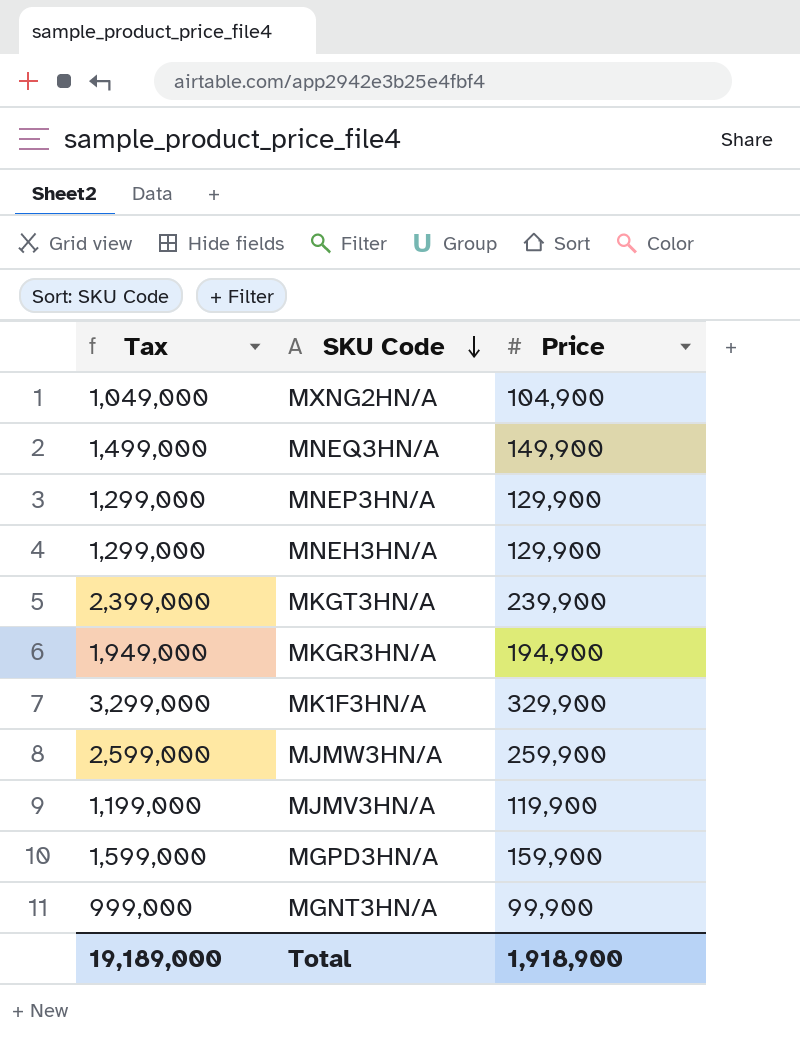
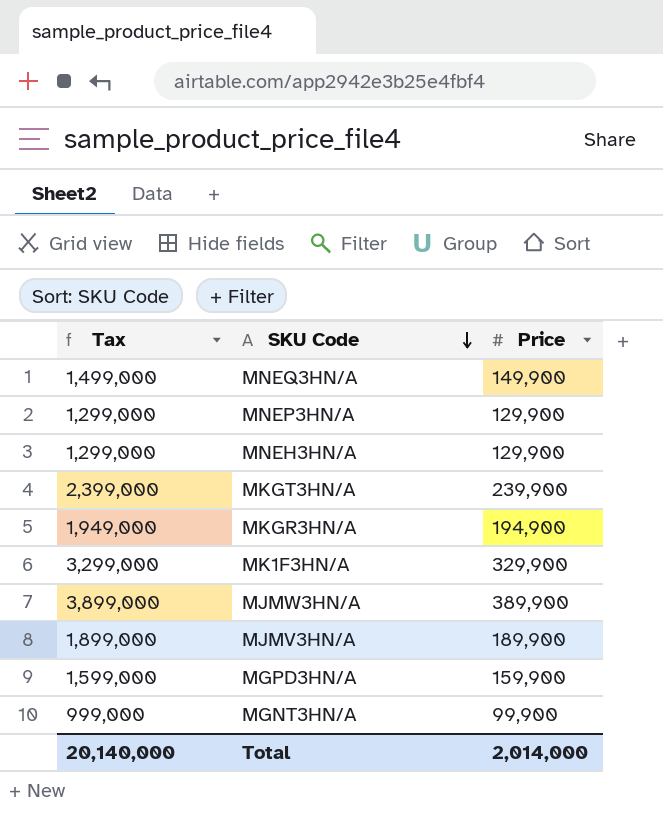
row MXNG2HN/A: 1,049,000 | 104,900 -> none
MJMW3HN/A | Tax: 2,599,000 -> 3,899,000
MJMW3HN/A | Price: 259,900 -> 389,900
MJMV3HN/A | Tax: 1,199,000 -> 1,899,000
MJMV3HN/A | Price: 119,900 -> 189,900
Total | Tax: 19,189,000 -> 20,140,000
Total | Price: 1,918,900 -> 2,014,000

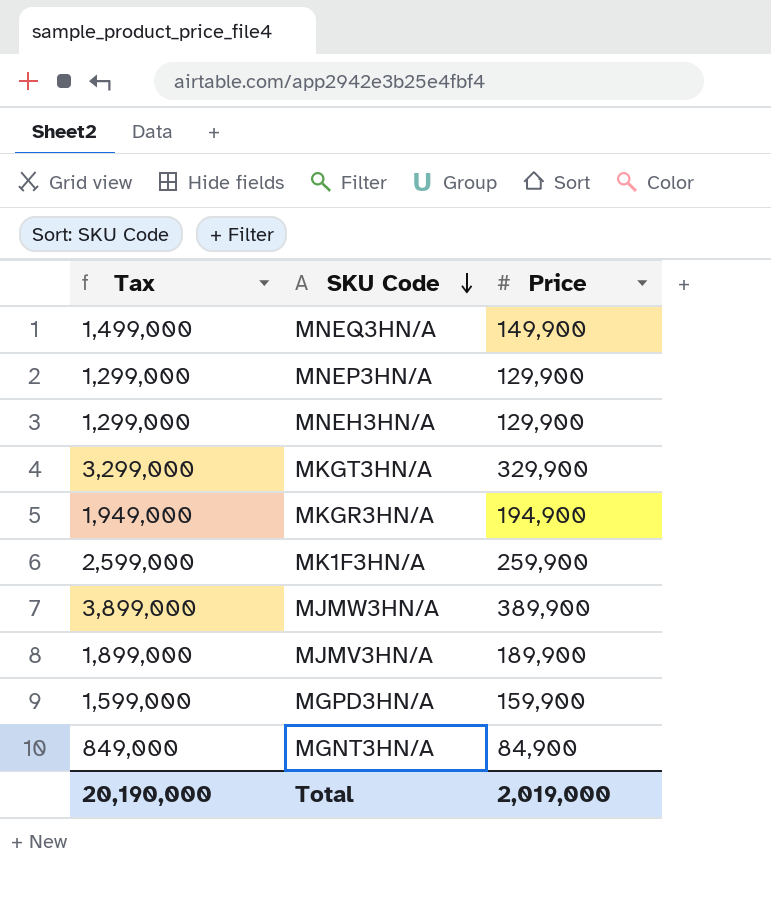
MKGT3HN/A | Tax: 2,399,000 -> 3,299,000
MKGT3HN/A | Price: 239,900 -> 329,900
MK1F3HN/A | Tax: 3,299,000 -> 2,599,000
MK1F3HN/A | Price: 329,900 -> 259,900
MGNT3HN/A | Tax: 999,000 -> 849,000
MGNT3HN/A | Price: 99,900 -> 84,900
Total | Tax: 20,140,000 -> 20,190,000
Total | Price: 2,014,000 -> 2,019,000

